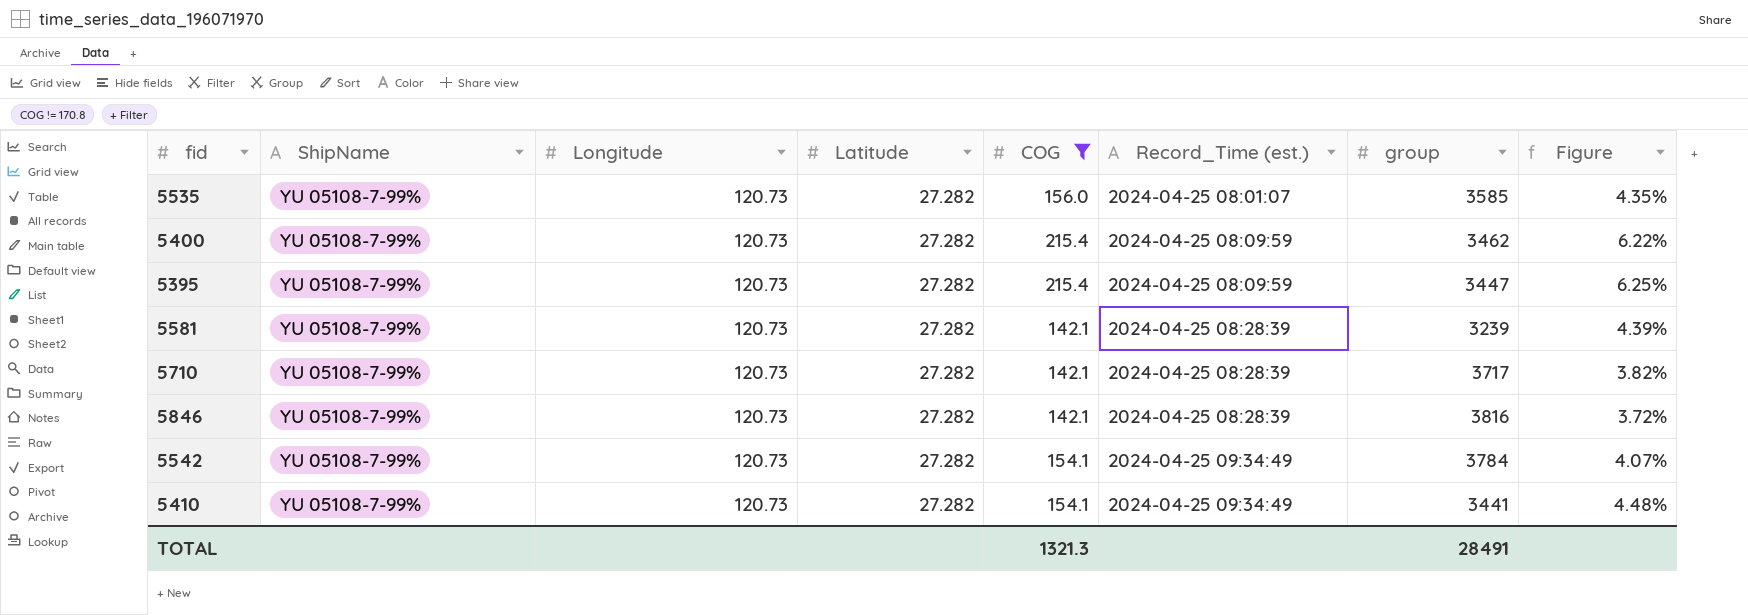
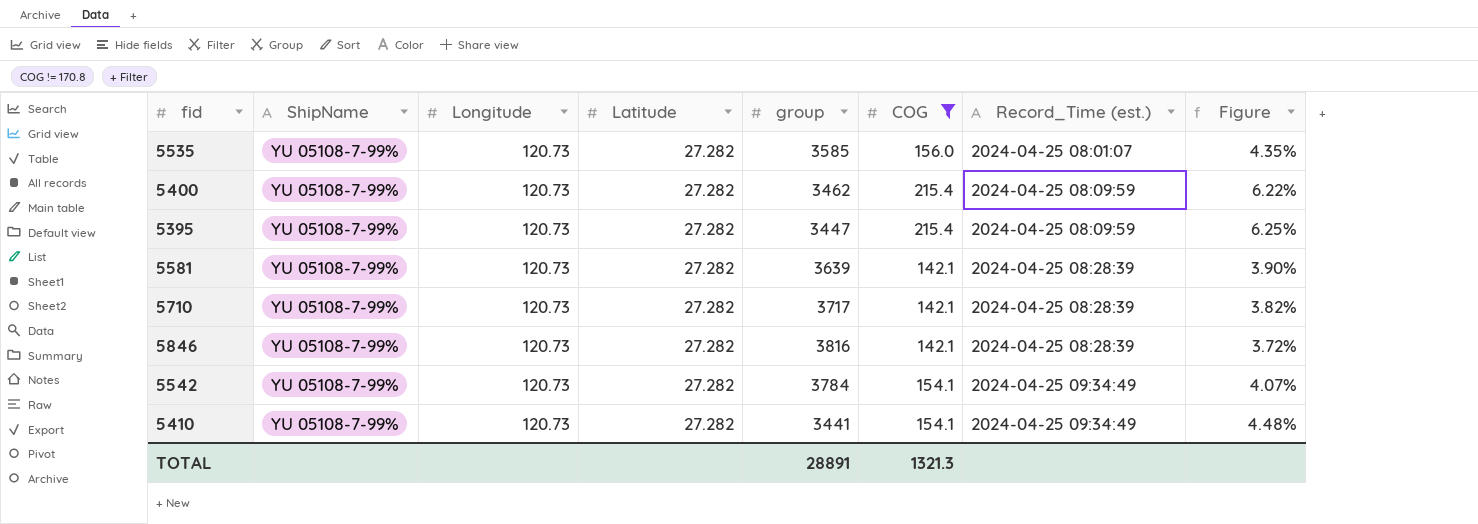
column group | position: 7 -> 5
5581 | group: 3239 -> 3639
5581 | Figure: 4.39% -> 3.90%
TOTAL | group: 28491 -> 28891

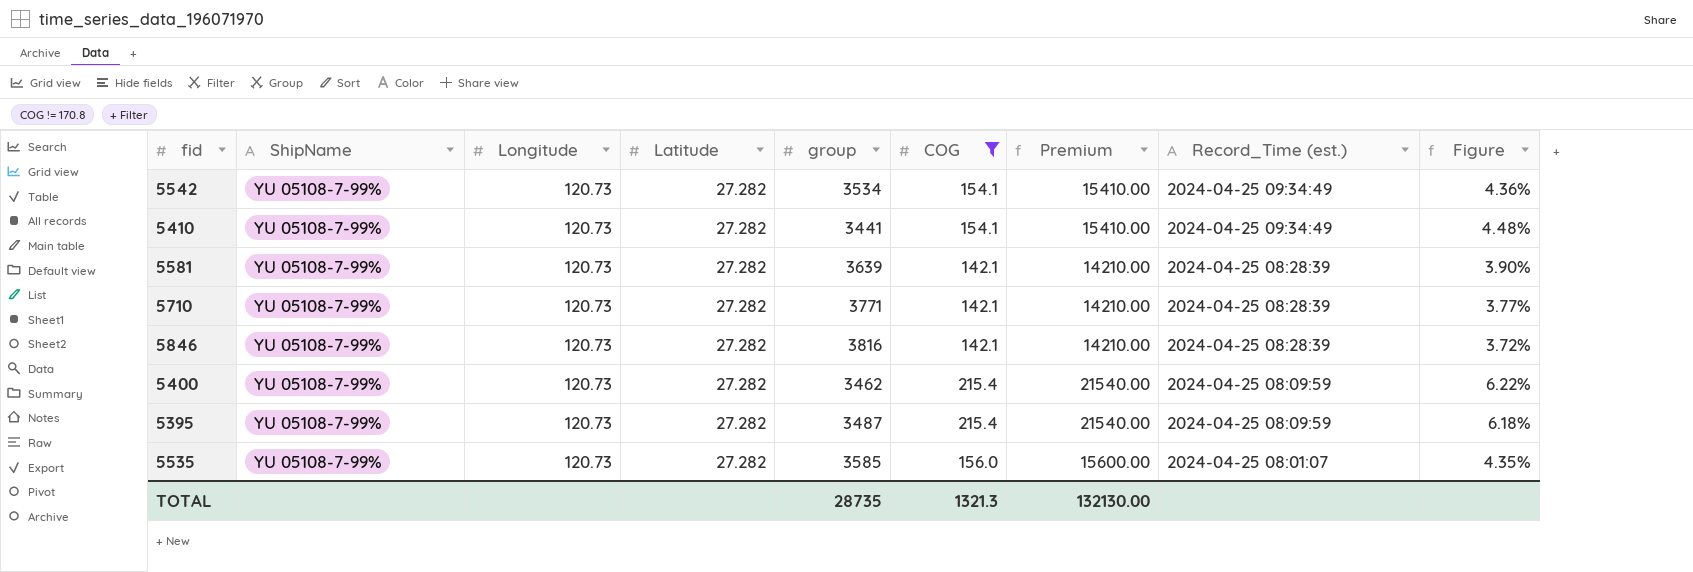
row order: Record_Time (est.) ascending -> Record_Time (est.) descending
column Premium | formula: none -> [COG] * 100
5542 | group: 3784 -> 3534
5542 | Figure: 4.07% -> 4.36%
5710 | group: 3717 -> 3771
5710 | Figure: 3.82% -> 3.77%
5395 | group: 3447 -> 3487
5395 | Figure: 6.25% -> 6.18%
TOTAL | group: 28891 -> 28735

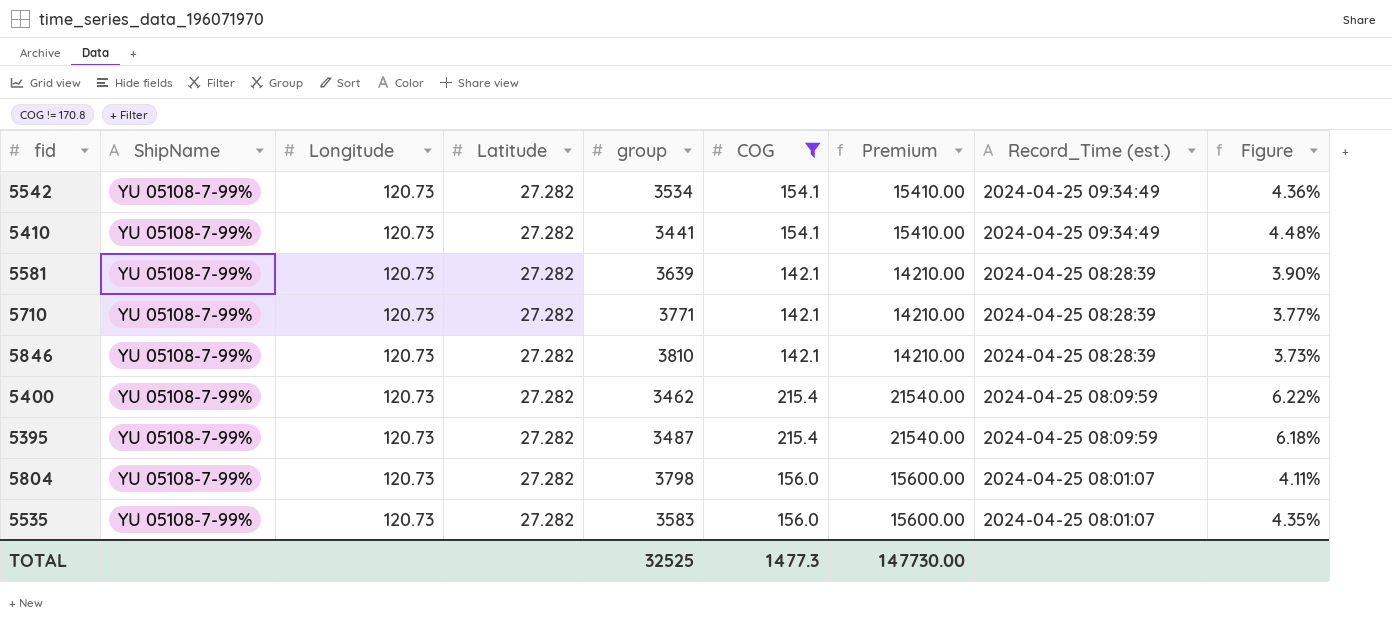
5846 | group: 3816 -> 3810
5846 | Figure: 3.72% -> 3.73%
row 5804: none -> YU 05108-7-99% | 120.73 | 27.282 | 3798 | 156.0 | 15600.00 | 2024-04-25 08:01:07 | 4.11%
5535 | group: 3585 -> 3583
TOTAL | group: 28735 -> 32525
TOTAL | COG: 1321.3 -> 1477.3
TOTAL | Premium: 132130.00 -> 147730.00

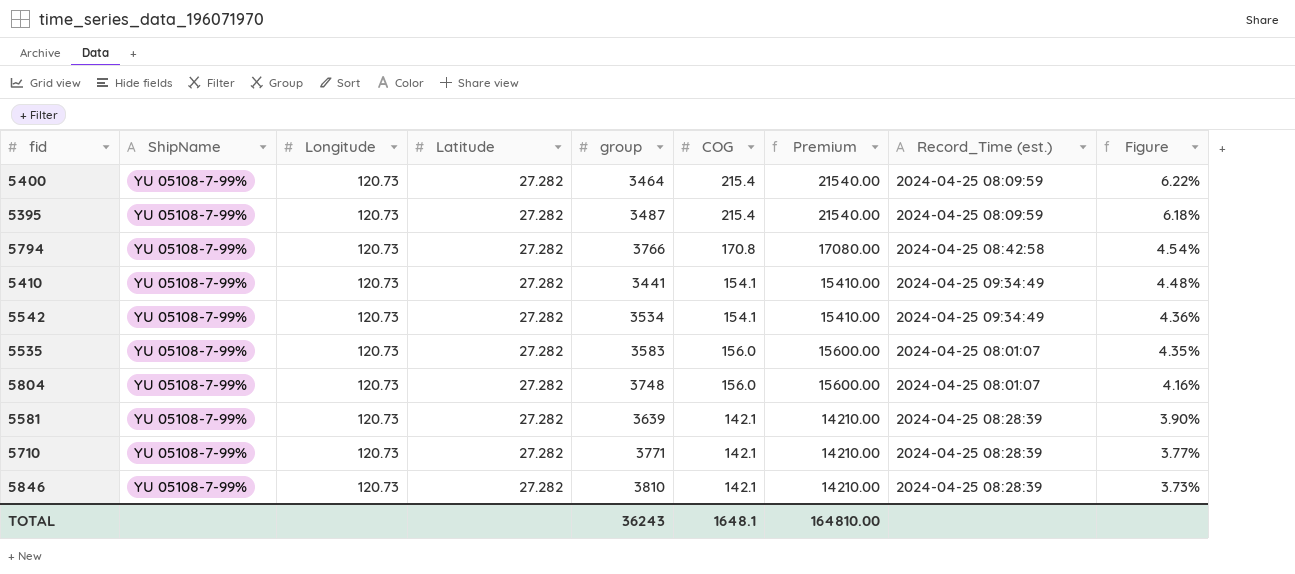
filter: COG != 170.8 -> none
row order: Record_Time (est.) descending -> Figure descending
5400 | group: 3462 -> 3464
5804 | group: 3798 -> 3748
5804 | Figure: 4.11% -> 4.16%
TOTAL | group: 32525 -> 36243
TOTAL | COG: 1477.3 -> 1648.1
TOTAL | Premium: 147730.00 -> 164810.00

